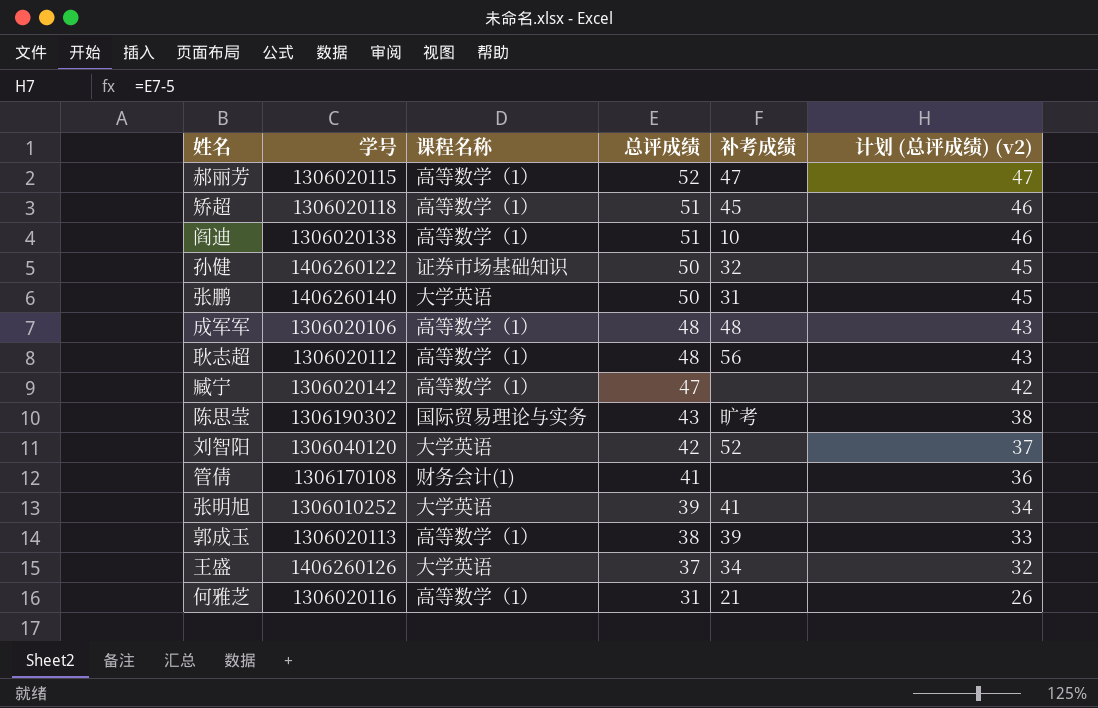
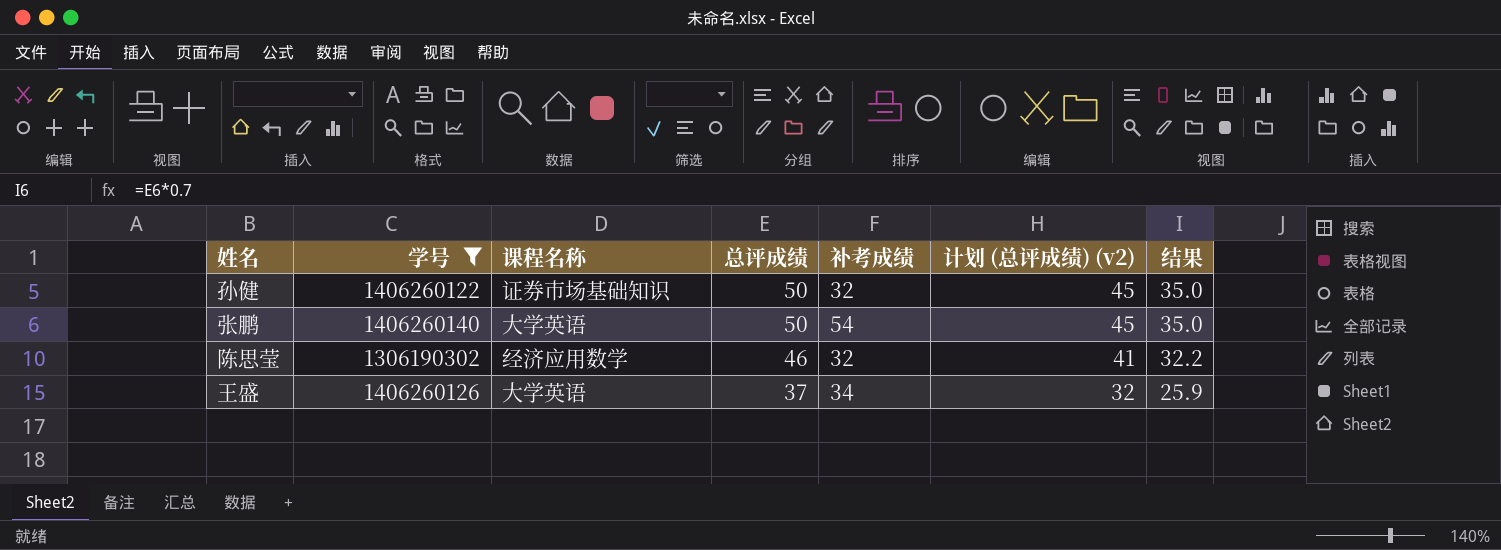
filter: none -> 学号 >= 1306190302
column 结果 | formula: none -> [总评成绩] * 0.7
张鹏 | 补考成绩: 31 -> 54
陈思莹 | 课程名称: 国际贸易理论与实务 -> 经济应用数学
陈思莹 | 总评成绩: 43 -> 46
陈思莹 | 补考成绩: 旷考 -> 32
陈思莹 | 计划 (总评成绩) (v2): 38 -> 41

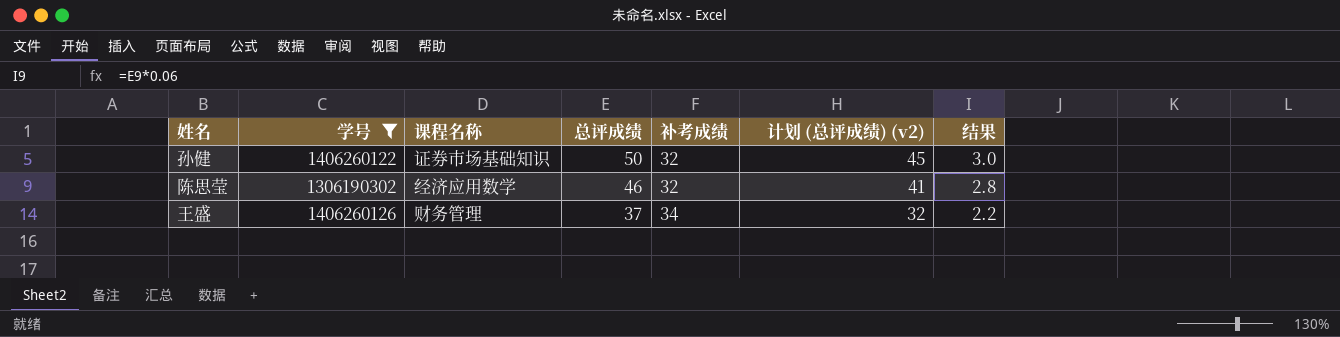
column 结果 | formula: [总评成绩] * 0.7 -> [总评成绩] * 0.06
row 张鹏: 1406260140 | 大学英语 | 50 | 54 | 45 | 35.0 -> none
王盛 | 课程名称: 大学英语 -> 财务管理

